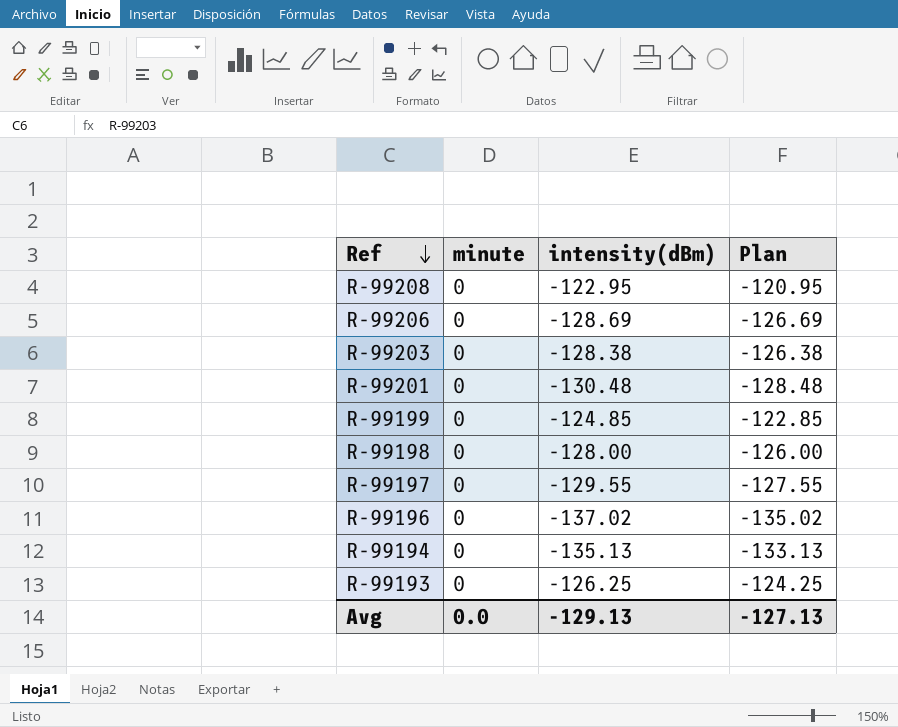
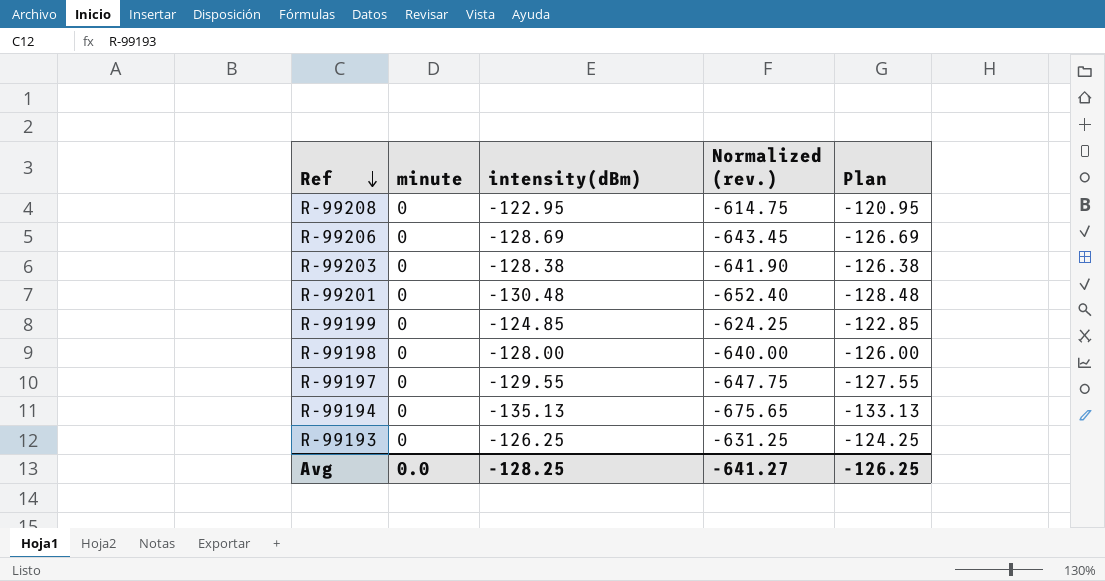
column Normalized (rev.) | formula: none -> [intensity(dBm)] * 5
row R-99196: 0 | -137.02 | -135.02 -> none
Avg | intensity(dBm): -129.13 -> -128.25
Avg | Plan: -127.13 -> -126.25

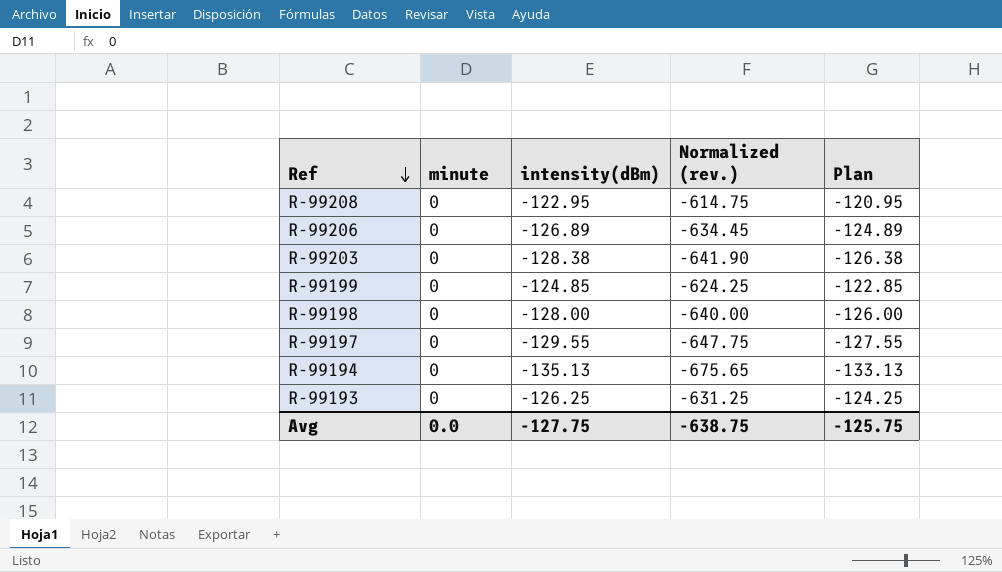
row R-99201: 0 | -130.48 | -652.40 | -128.48 -> none
R-99206 | intensity(dBm): -128.69 -> -126.89
R-99206 | Normalized (rev.): -643.45 -> -634.45
R-99206 | Plan: -126.69 -> -124.89
Avg | intensity(dBm): -128.25 -> -127.75
Avg | Normalized (rev.): -641.27 -> -638.75
Avg | Plan: -126.25 -> -125.75

